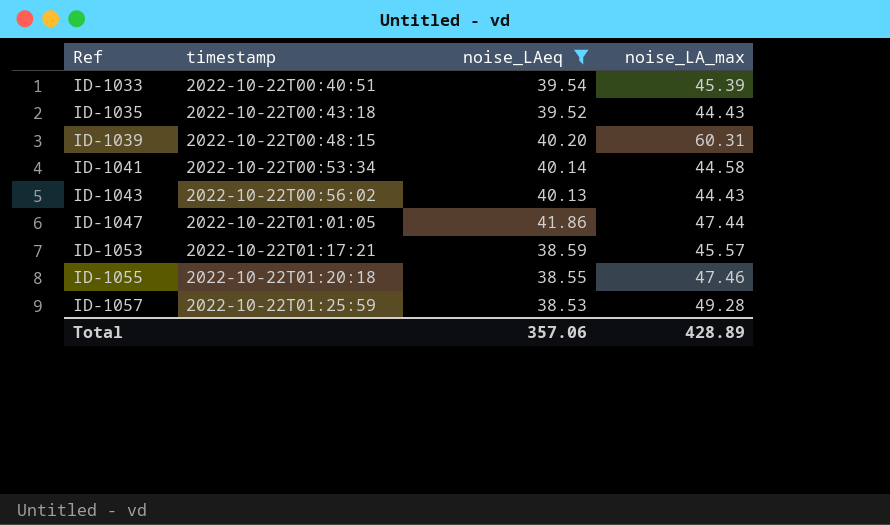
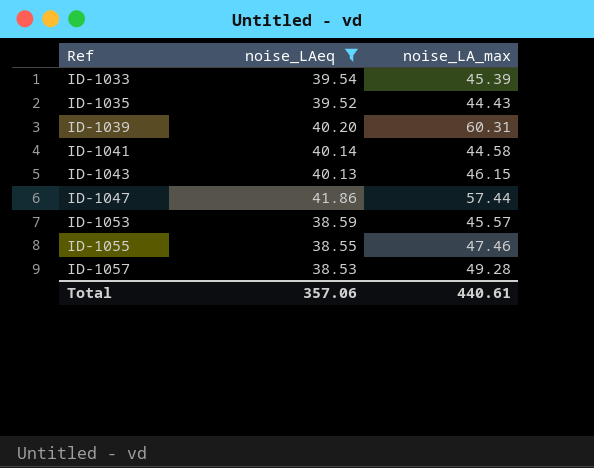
column timestamp | position: 2 -> none
ID-1043 | noise_LA_max: 44.43 -> 46.15
ID-1047 | noise_LA_max: 47.44 -> 57.44
Total | noise_LA_max: 428.89 -> 440.61

